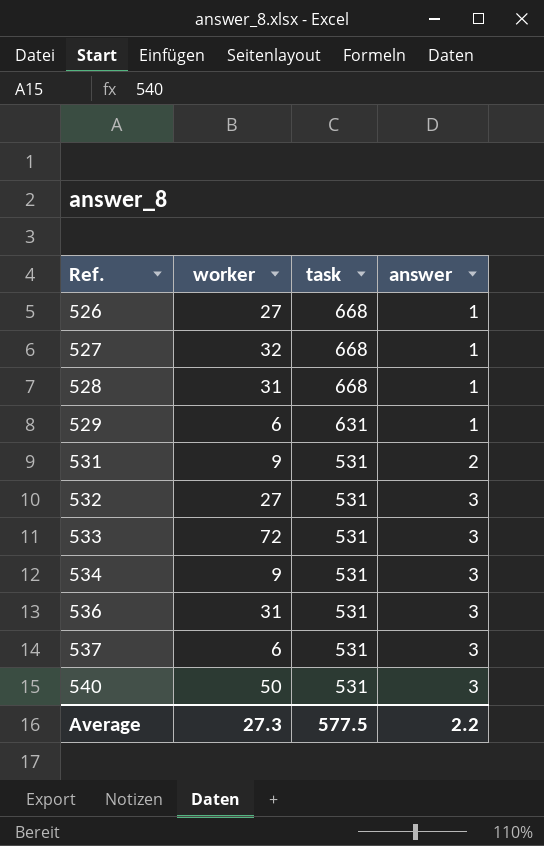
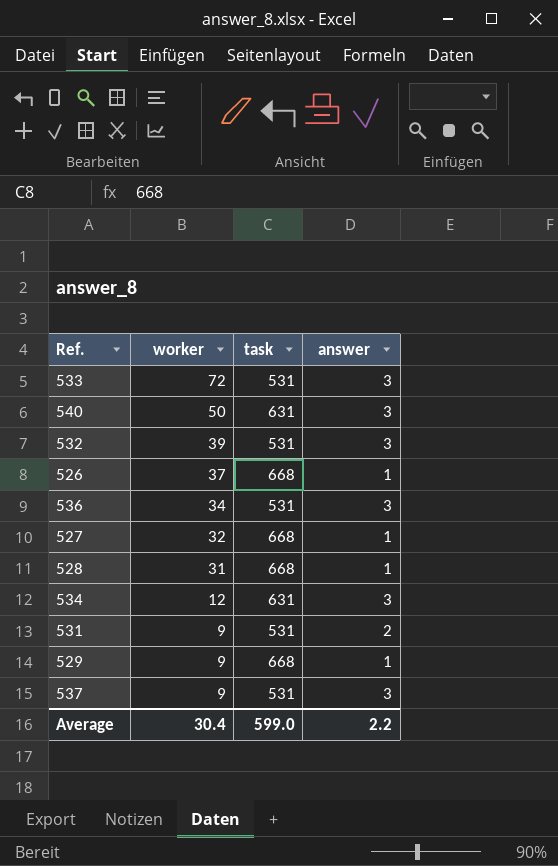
row order: Ref. ascending -> worker descending
540 | task: 531 -> 631
532 | worker: 27 -> 39
526 | worker: 27 -> 37
536 | worker: 31 -> 34
534 | worker: 9 -> 12
534 | task: 531 -> 631
529 | worker: 6 -> 9
529 | task: 631 -> 668
537 | worker: 6 -> 9
Average | worker: 27.3 -> 30.4
Average | task: 577.5 -> 599.0

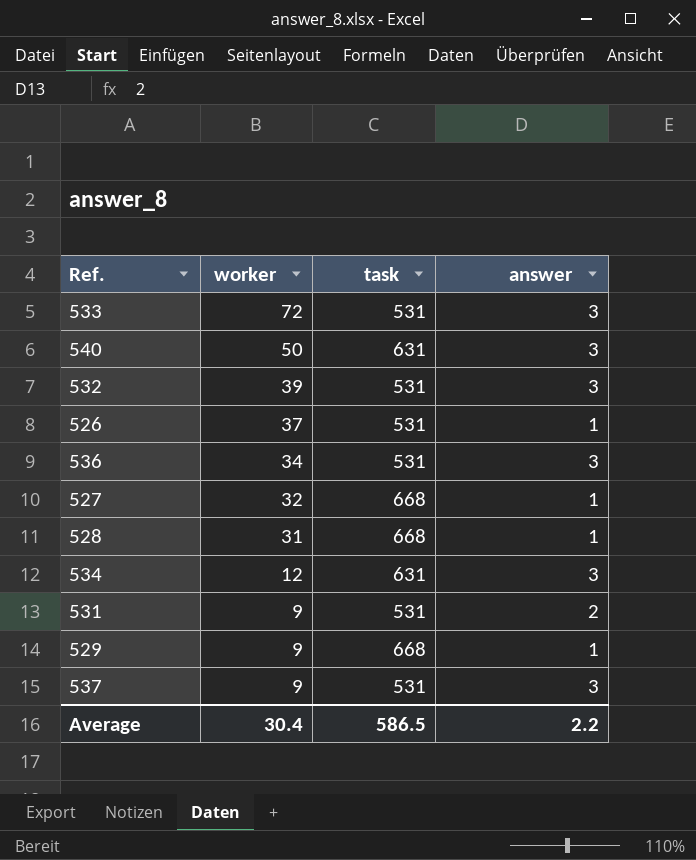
526 | task: 668 -> 531
Average | task: 599.0 -> 586.5

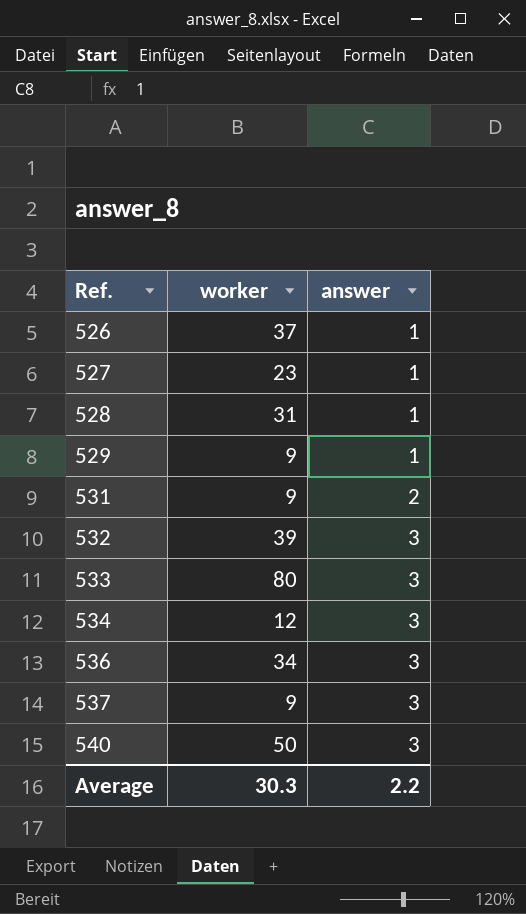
row order: worker descending -> Ref. ascending
column task | position: 3 -> none
527 | worker: 32 -> 23
533 | worker: 72 -> 80
Average | worker: 30.4 -> 30.3

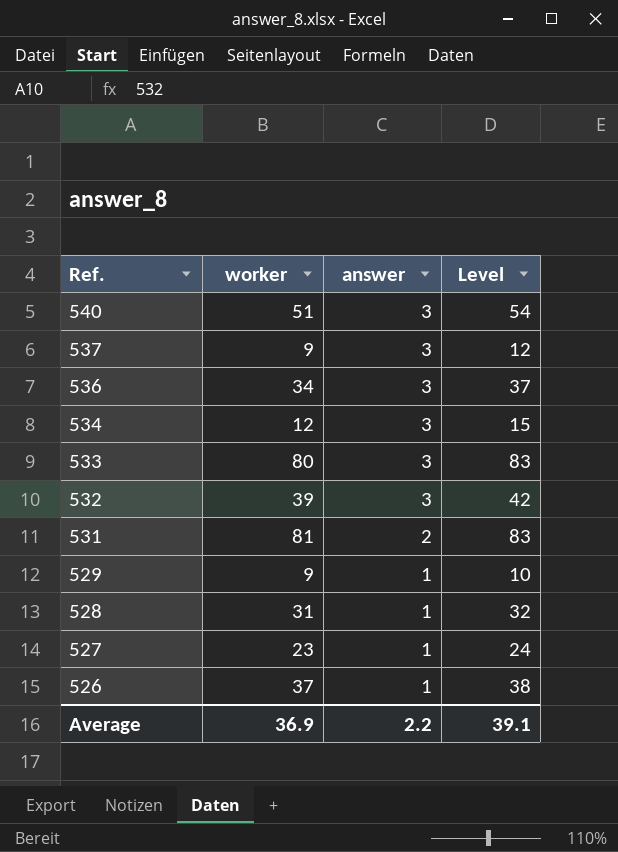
row order: Ref. ascending -> Ref. descending
column Level | formula: none -> [worker] + [answer]
540 | worker: 50 -> 51
531 | worker: 9 -> 81
Average | worker: 30.3 -> 36.9

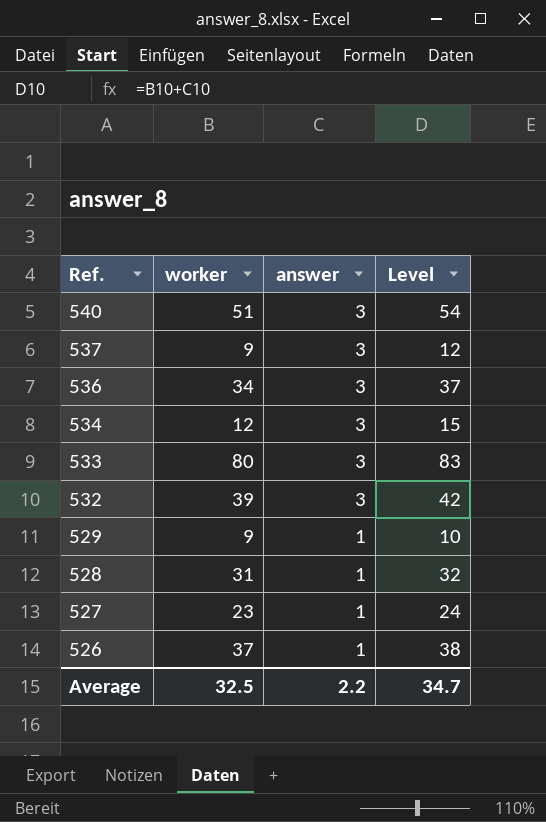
row 531: 81 | 2 | 83 -> none
Average | worker: 36.9 -> 32.5
Average | Level: 39.1 -> 34.7

